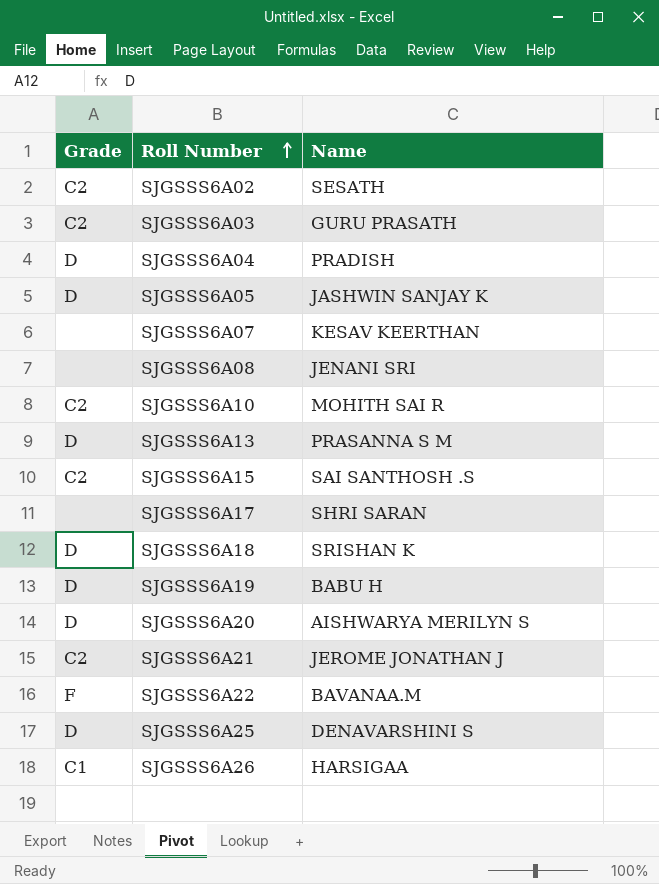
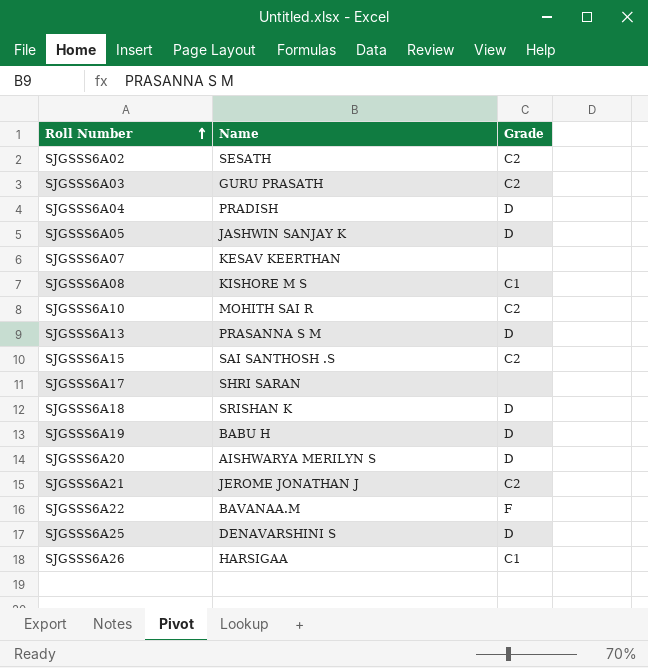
column Grade | position: 1 -> 3
SJGSSS6A08 | Name: JENANI SRI -> KISHORE M S
SJGSSS6A08 | Grade: none -> C1

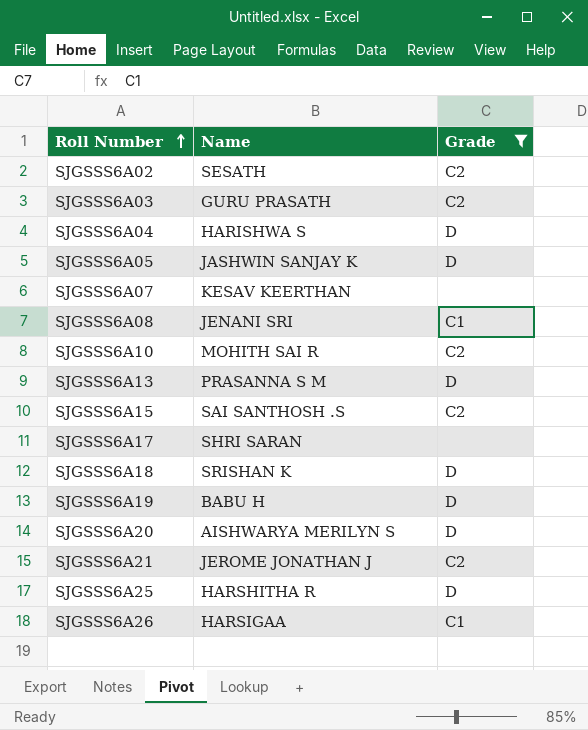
filter: none -> Grade != F
SJGSSS6A04 | Name: PRADISH -> HARISHWA S
SJGSSS6A08 | Name: KISHORE M S -> JENANI SRI
SJGSSS6A25 | Name: DENAVARSHINI S -> HARSHITHA R

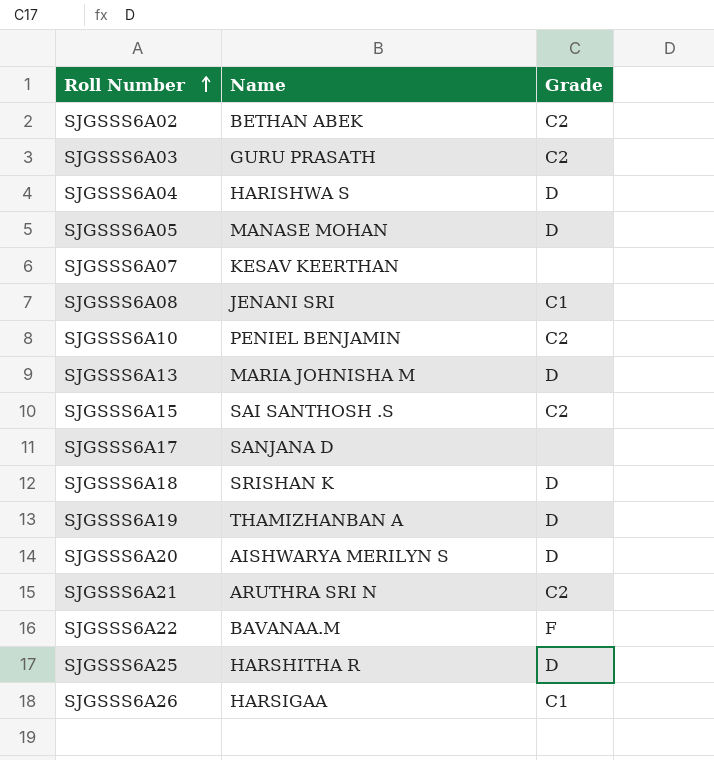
filter: Grade != F -> none
SJGSSS6A02 | Name: SESATH -> BETHAN ABEK
SJGSSS6A05 | Name: JASHWIN SANJAY K -> MANASE MOHAN
SJGSSS6A10 | Name: MOHITH SAI R -> PENIEL BENJAMIN
SJGSSS6A13 | Name: PRASANNA S M -> MARIA JOHNISHA M
SJGSSS6A17 | Name: SHRI SARAN -> SANJANA D
SJGSSS6A19 | Name: BABU H -> THAMIZHANBAN A
SJGSSS6A21 | Name: JEROME JONATHAN J -> ARUTHRA SRI N

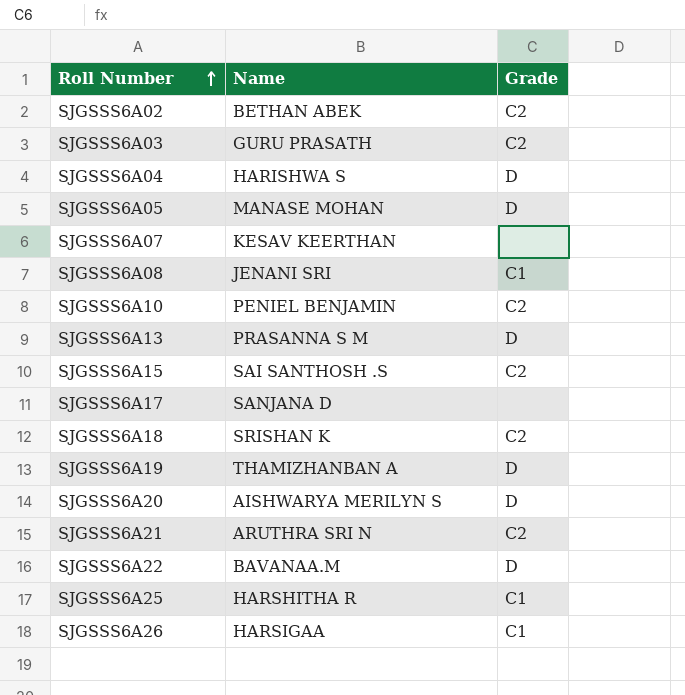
SJGSSS6A13 | Name: MARIA JOHNISHA M -> PRASANNA S M
SJGSSS6A18 | Grade: D -> C2
SJGSSS6A22 | Grade: F -> D
SJGSSS6A25 | Grade: D -> C1

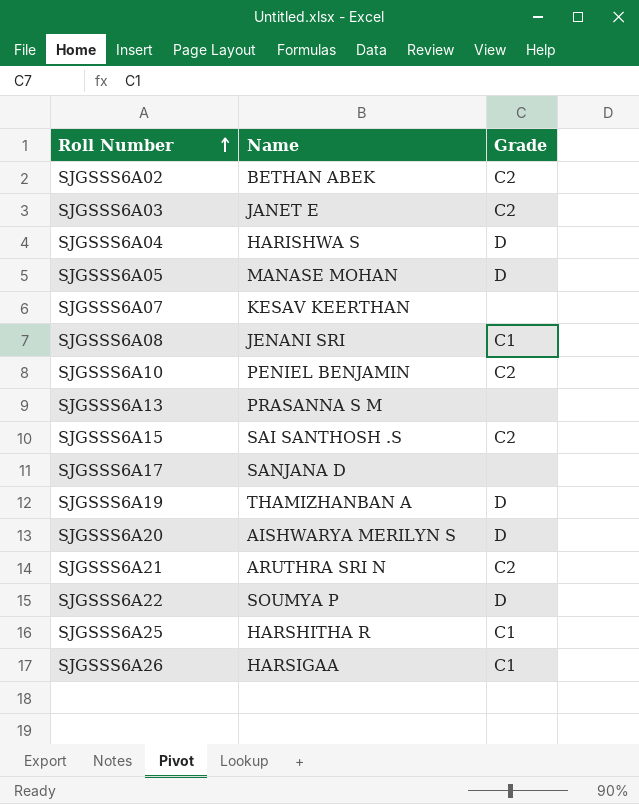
row SJGSSS6A18: SRISHAN K | C2 -> none
SJGSSS6A03 | Name: GURU PRASATH -> JANET E
SJGSSS6A13 | Grade: D -> none
SJGSSS6A22 | Name: BAVANAA.M -> SOUMYA P

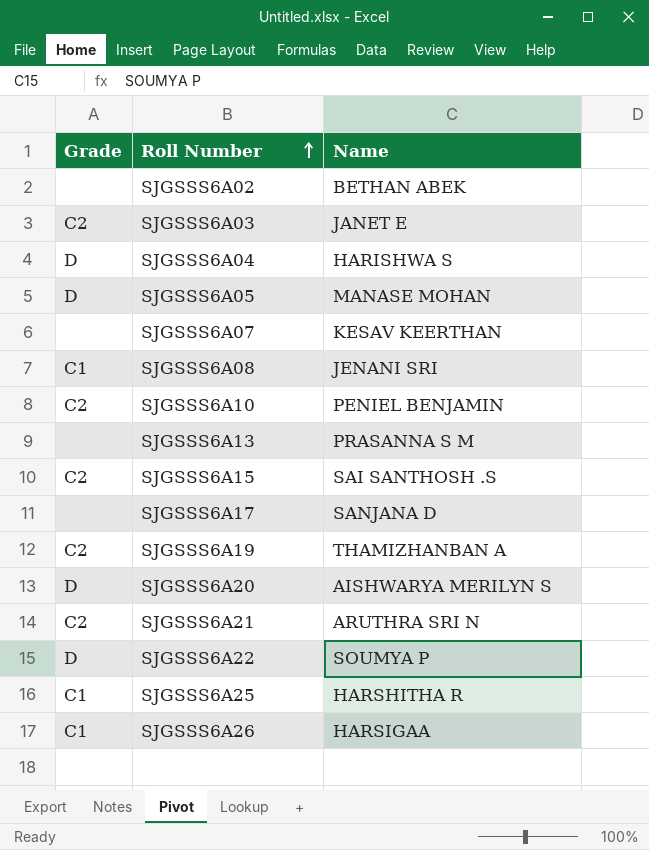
column Grade | position: 3 -> 1
SJGSSS6A02 | Grade: C2 -> none
SJGSSS6A19 | Grade: D -> C2

